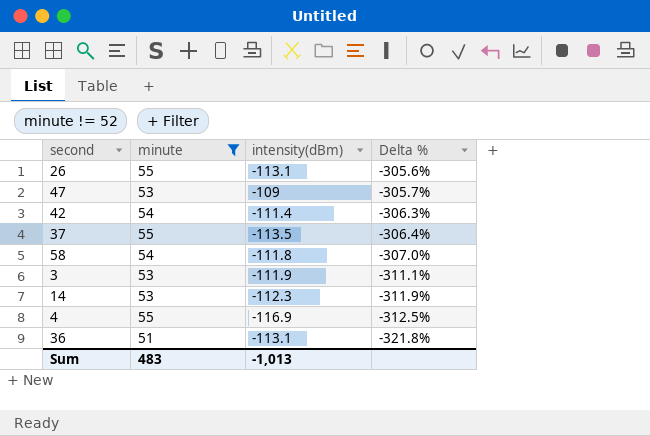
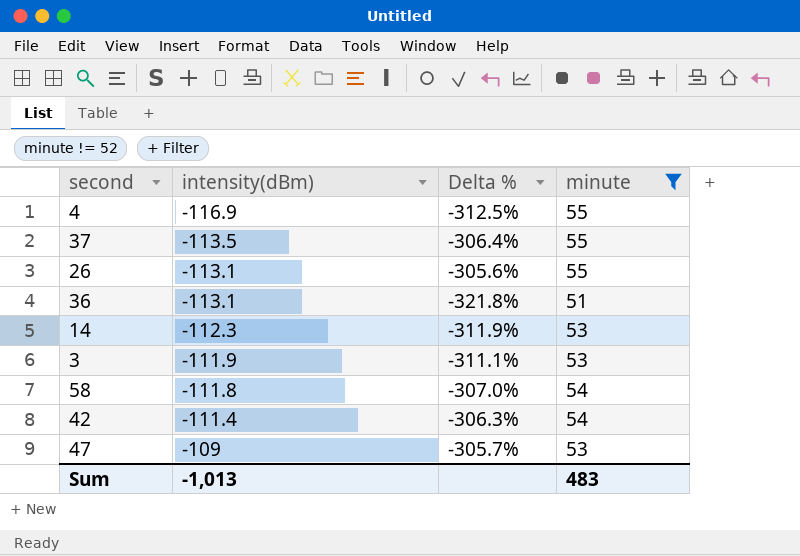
row order: Delta % descending -> intensity(dBm) ascending
column minute | position: 2 -> 4

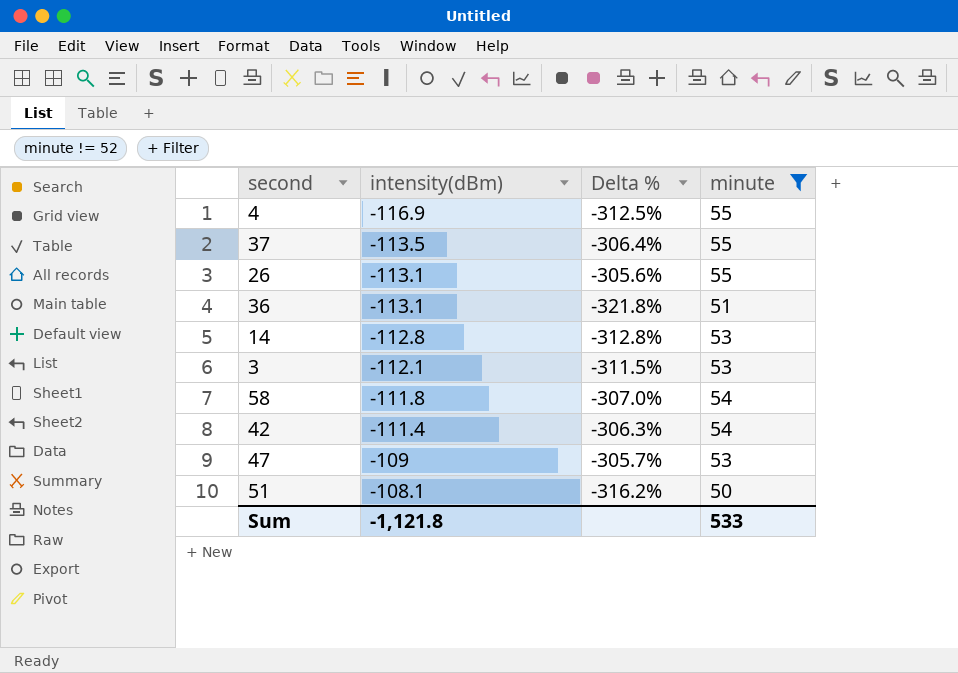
14 | intensity(dBm): -112.3 -> -112.8
14 | Delta %: -311.9% -> -312.8%
3 | intensity(dBm): -111.9 -> -112.1
3 | Delta %: -311.1% -> -311.5%
row 51: none -> -108.1 | -316.2% | 50
Sum | intensity(dBm): -1,013 -> -1,121.8
Sum | minute: 483 -> 533

